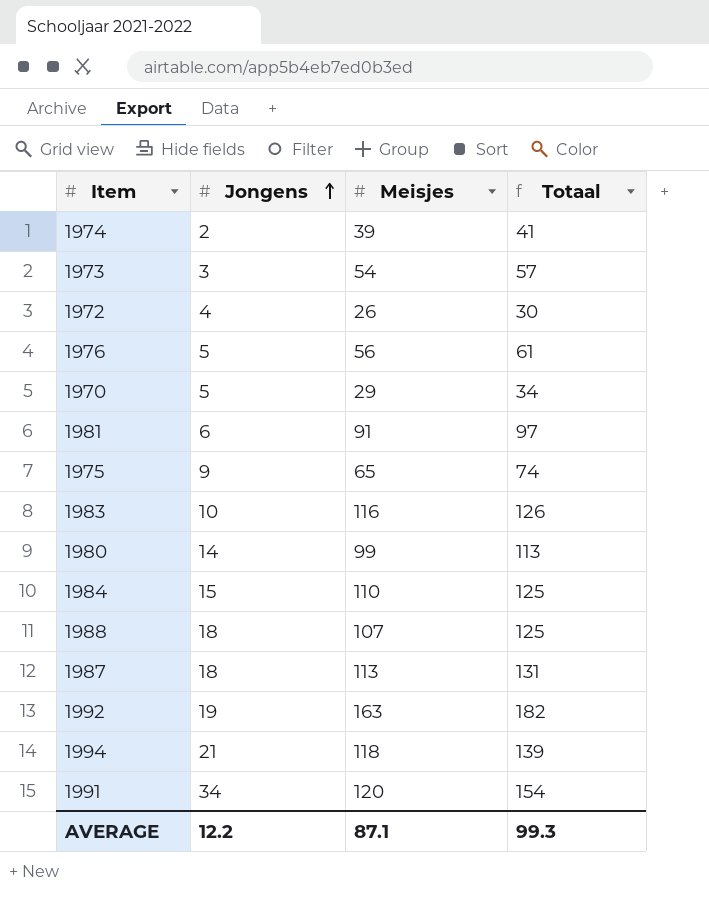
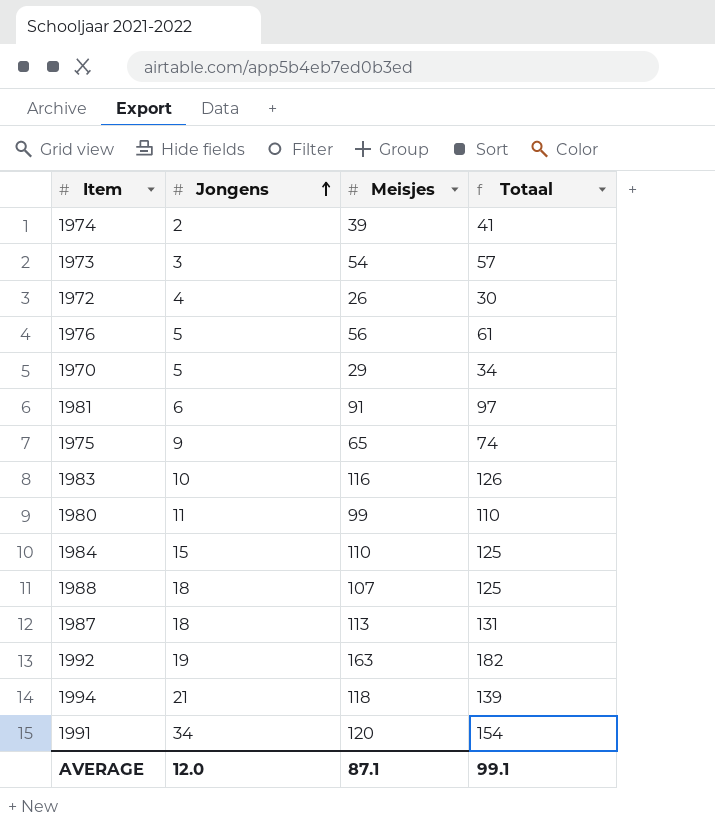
1980 | Jongens: 14 -> 11
1980 | Totaal: 113 -> 110
AVERAGE | Jongens: 12.2 -> 12.0
AVERAGE | Totaal: 99.3 -> 99.1

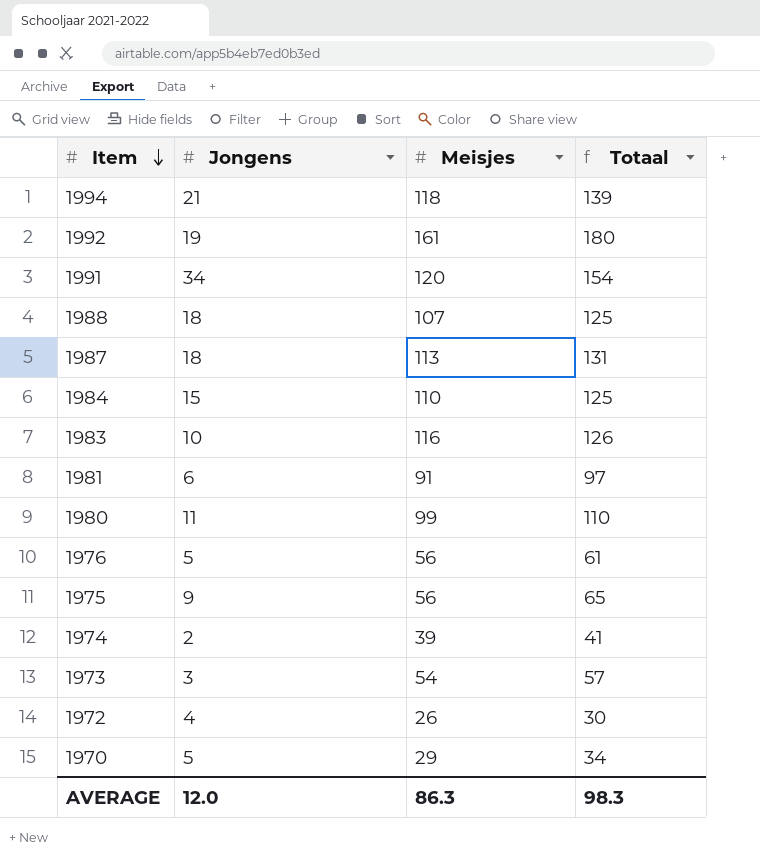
row order: Jongens ascending -> Item descending
1992 | Meisjes: 163 -> 161
1992 | Totaal: 182 -> 180
1975 | Meisjes: 65 -> 56
1975 | Totaal: 74 -> 65
AVERAGE | Meisjes: 87.1 -> 86.3
AVERAGE | Totaal: 99.1 -> 98.3

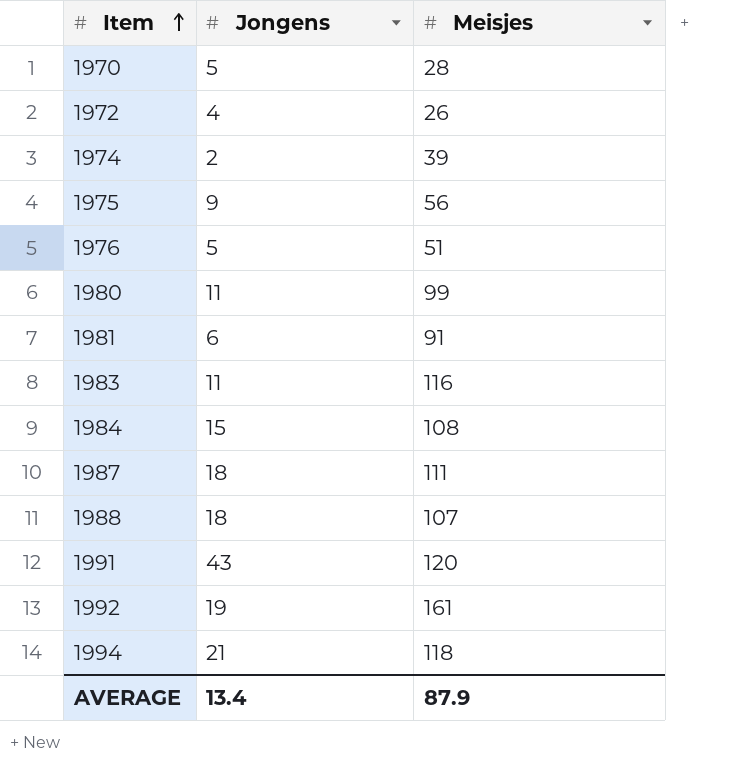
row order: Item descending -> Item ascending
column Totaal | formula: [Jongens] + [Meisjes] -> none
row 1973: 3 | 54 | 57 -> none
1970 | Meisjes: 29 -> 28
1976 | Meisjes: 56 -> 51
1983 | Jongens: 10 -> 11
1984 | Meisjes: 110 -> 108
1987 | Meisjes: 113 -> 111
1991 | Jongens: 34 -> 43
AVERAGE | Jongens: 12.0 -> 13.4
AVERAGE | Meisjes: 86.3 -> 87.9

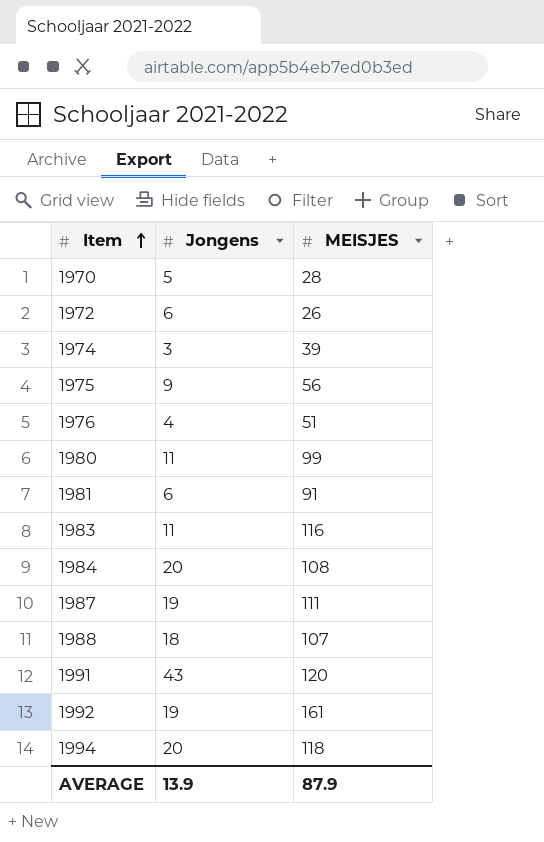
column name: Meisjes -> MEISJES
1972 | Jongens: 4 -> 6
1974 | Jongens: 2 -> 3
1976 | Jongens: 5 -> 4
1984 | Jongens: 15 -> 20
1987 | Jongens: 18 -> 19
1994 | Jongens: 21 -> 20
AVERAGE | Jongens: 13.4 -> 13.9

